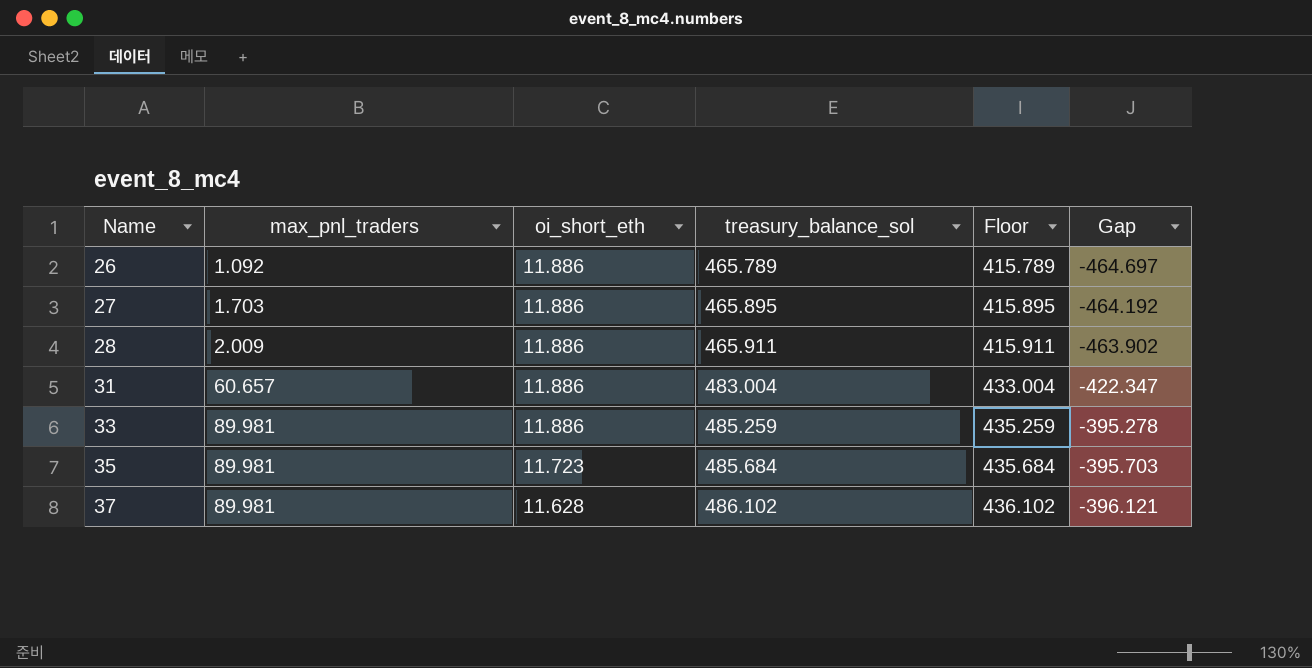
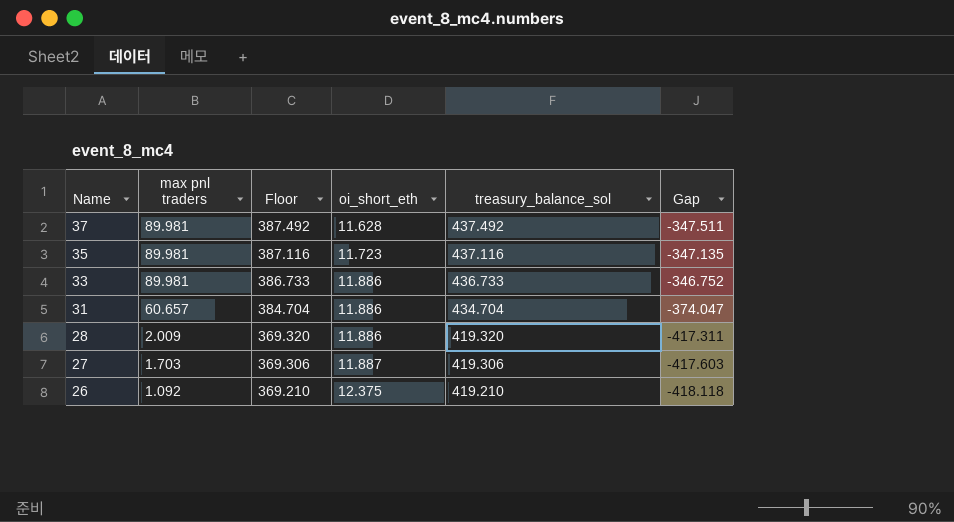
row order: Name ascending -> Name descending
column name: max_pnl_traders -> max pnl traders
column Floor | position: 5 -> 3
37 | Floor: 436.102 -> 387.492
37 | treasury_balance_sol: 486.102 -> 437.492
37 | Gap: -396.121 -> -347.511
35 | Floor: 435.684 -> 387.116
35 | treasury_balance_sol: 485.684 -> 437.116
35 | Gap: -395.703 -> -347.135
33 | Floor: 435.259 -> 386.733
33 | treasury_balance_sol: 485.259 -> 436.733
33 | Gap: -395.278 -> -346.752
31 | Floor: 433.004 -> 384.704
31 | treasury_balance_sol: 483.004 -> 434.704
31 | Gap: -422.347 -> -374.047
28 | Floor: 415.911 -> 369.320
28 | treasury_balance_sol: 465.911 -> 419.320
28 | Gap: -463.902 -> -417.311
27 | Floor: 415.895 -> 369.306
27 | oi_short_eth: 11.886 -> 11.887
27 | treasury_balance_sol: 465.895 -> 419.306
27 | Gap: -464.192 -> -417.603
26 | Floor: 415.789 -> 369.210
26 | oi_short_eth: 11.886 -> 12.375
26 | treasury_balance_sol: 465.789 -> 419.210
26 | Gap: -464.697 -> -418.118

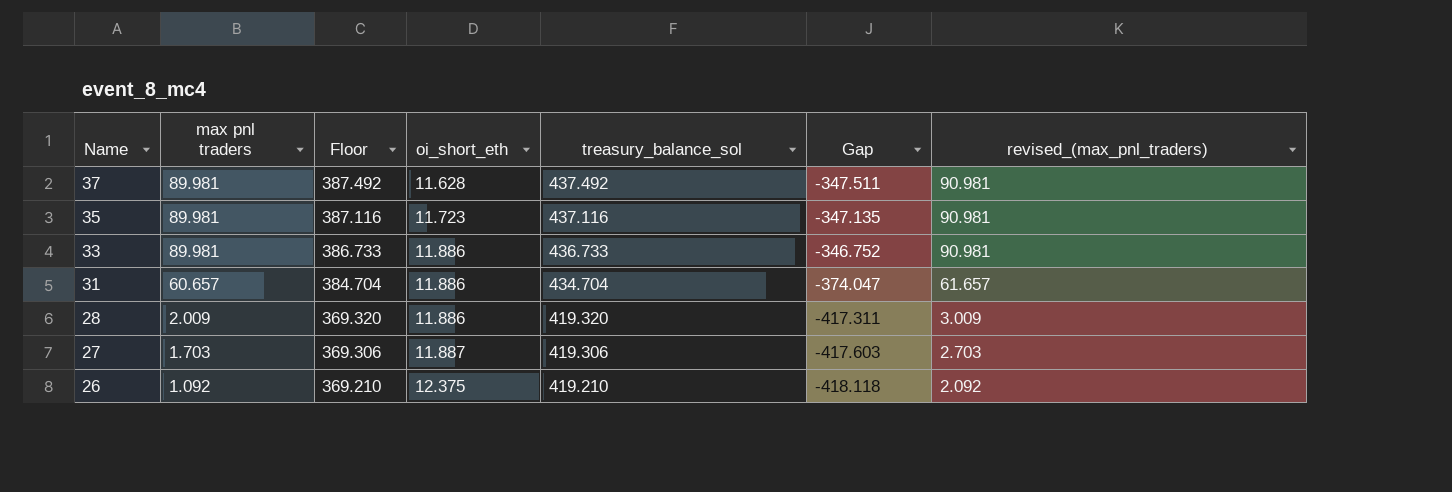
column revised_(max_pnl_traders) | formula: none -> [max pnl traders] + 1

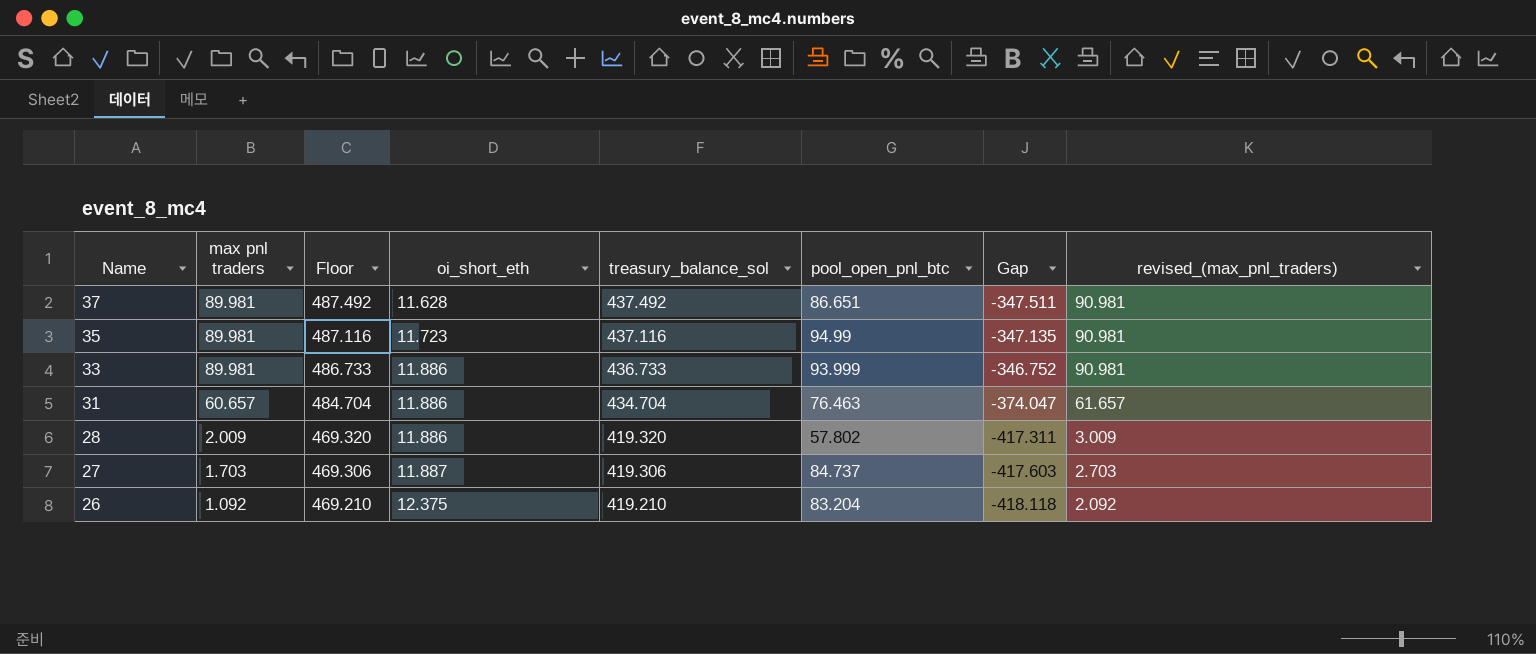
column Floor | formula: [treasury_balance_sol] - 50 -> [treasury_balance_sol] + 50
column pool_open_pnl_btc | position: none -> 6

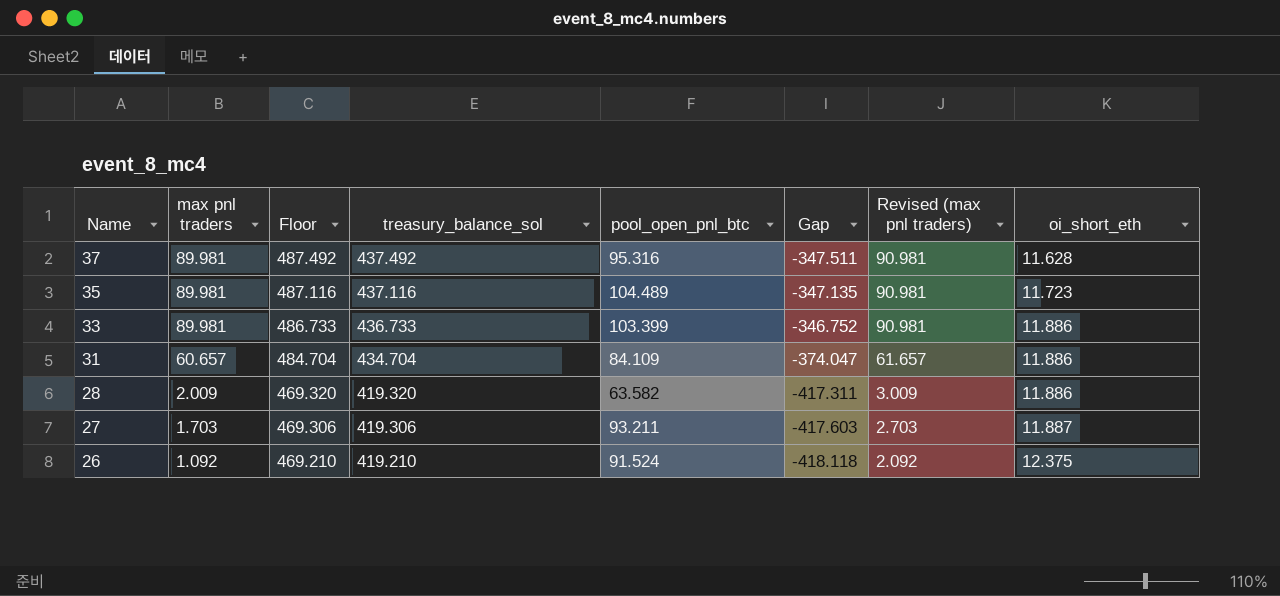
column name: revised_(max_pnl_traders) -> Revised (max pnl traders)
column oi_short_eth | position: 4 -> 8
37 | pool_open_pnl_btc: 86.651 -> 95.316
35 | pool_open_pnl_btc: 94.99 -> 104.489
33 | pool_open_pnl_btc: 93.999 -> 103.399
31 | pool_open_pnl_btc: 76.463 -> 84.109
28 | pool_open_pnl_btc: 57.802 -> 63.582
27 | pool_open_pnl_btc: 84.737 -> 93.211
26 | pool_open_pnl_btc: 83.204 -> 91.524

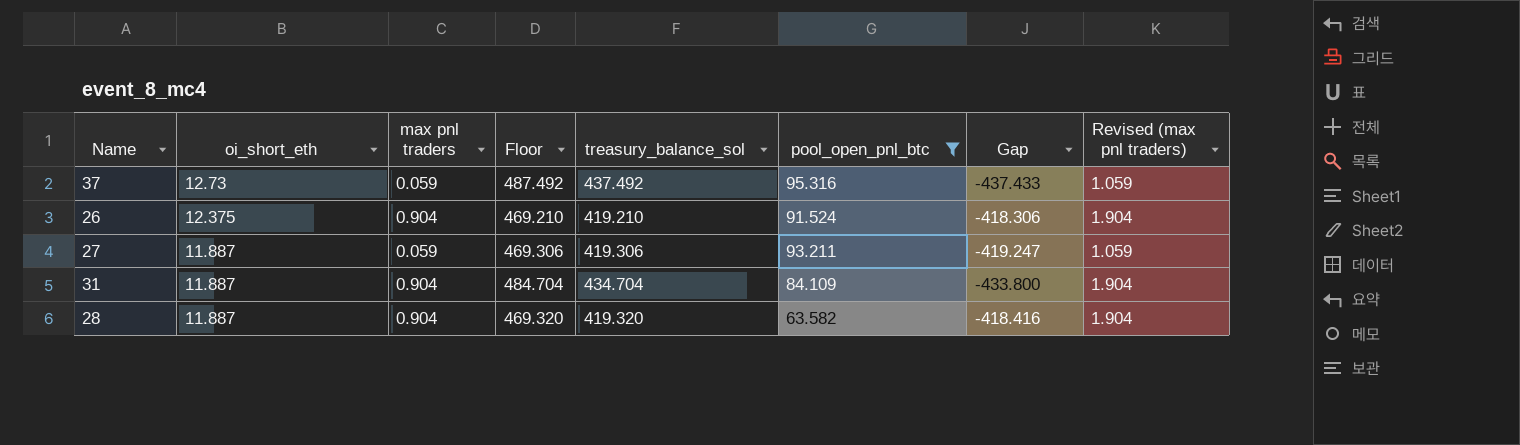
filter: none -> pool_open_pnl_btc <= 95.316
row order: Name descending -> oi_short_eth descending
column oi_short_eth | position: 8 -> 2
37 | oi_short_eth: 11.628 -> 12.73
37 | max pnl traders: 89.981 -> 0.059
37 | Gap: -347.511 -> -437.433
37 | Revised (max pnl traders): 90.981 -> 1.059
26 | max pnl traders: 1.092 -> 0.904
26 | Gap: -418.118 -> -418.306
26 | Revised (max pnl traders): 2.092 -> 1.904
27 | max pnl traders: 1.703 -> 0.059
27 | Gap: -417.603 -> -419.247
27 | Revised (max pnl traders): 2.703 -> 1.059
31 | oi_short_eth: 11.886 -> 11.887
31 | max pnl traders: 60.657 -> 0.904
31 | Gap: -374.047 -> -433.800
31 | Revised (max pnl traders): 61.657 -> 1.904
28 | oi_short_eth: 11.886 -> 11.887
28 | max pnl traders: 2.009 -> 0.904
28 | Gap: -417.311 -> -418.416
28 | Revised (max pnl traders): 3.009 -> 1.904

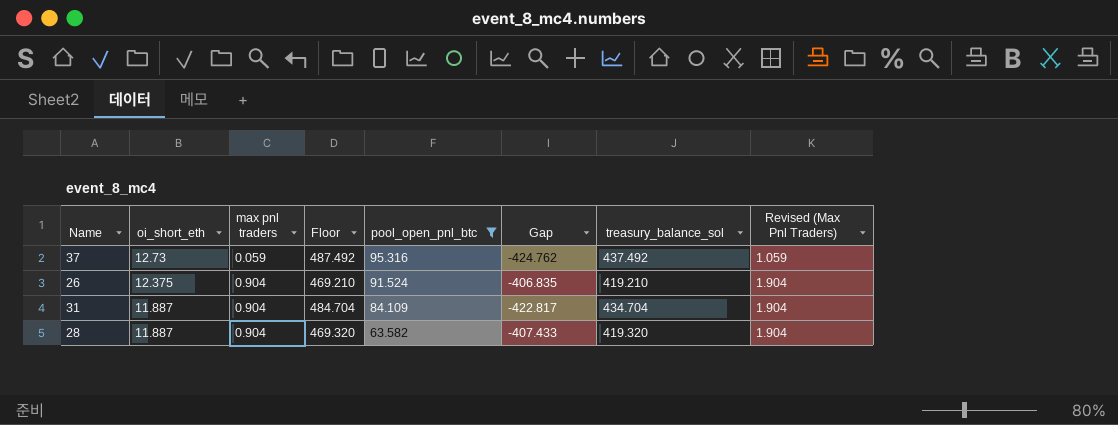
column Gap | formula: [max pnl traders] - [treasury_balance_sol] -> [oi_short_eth] - [treasury_balance_sol]
column treasury_balance_sol | position: 5 -> 7
column name: Revised (max pnl traders) -> Revised (Max Pnl Traders)
row 27: 11.887 | 0.059 | 469.306 | 419.306 | 93.211 | -419.247 | 1.059 -> none

